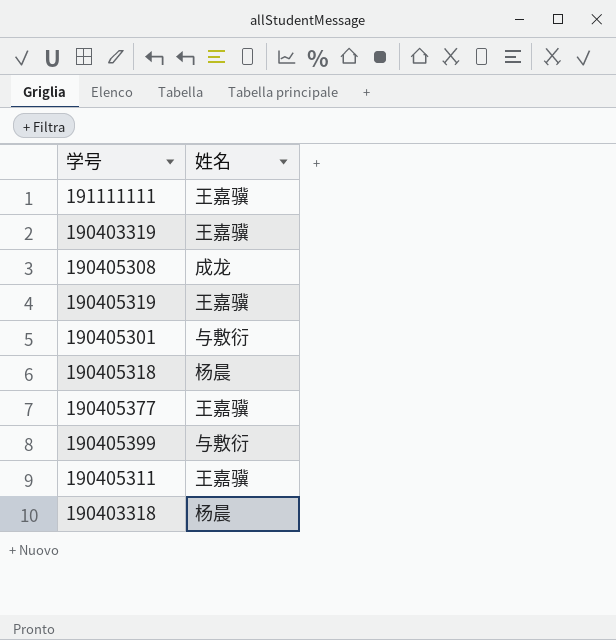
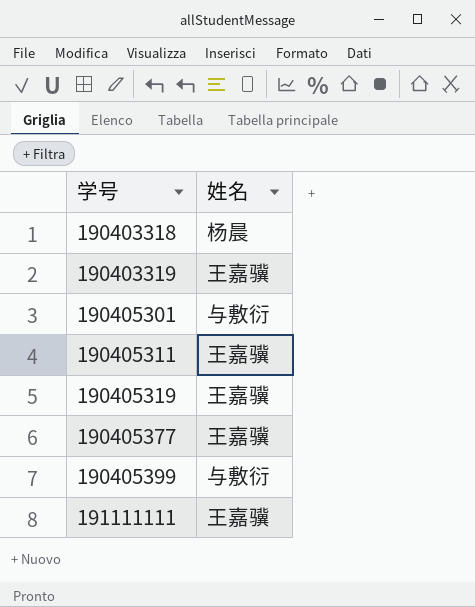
row order: none -> 学号 ascending
row 190405308: 成龙 -> none
row 190405318: 杨晨 -> none

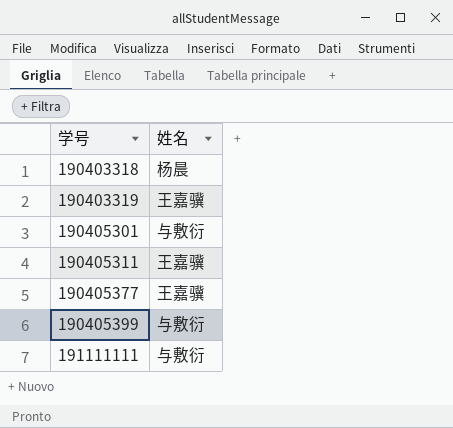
row 190405319: 王嘉骥 -> none
191111111 | 姓名: 王嘉骥 -> 与敷衍

